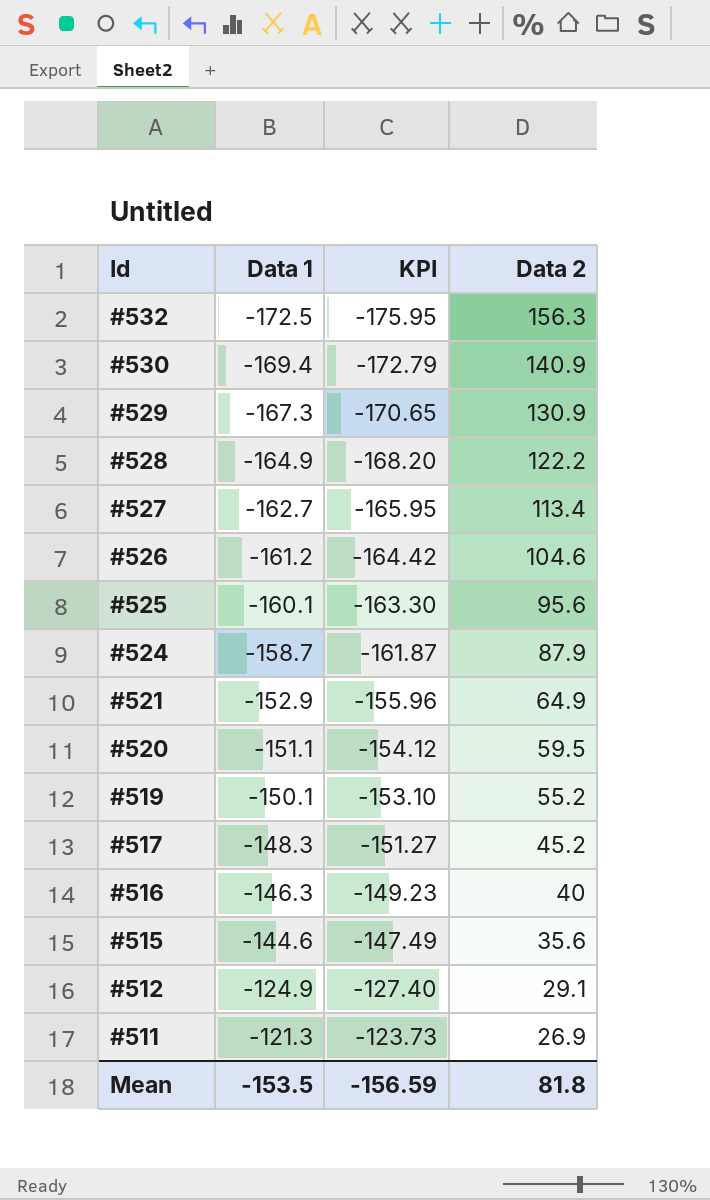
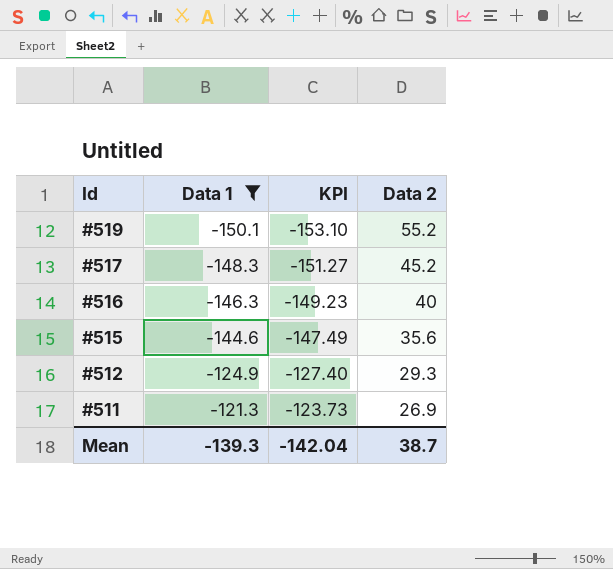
filter: none -> Data 1 >= -150.1
#512 | Data 2: 29.1 -> 29.3
Mean | Data 1: -153.5 -> -139.3
Mean | KPI: -156.59 -> -142.04
Mean | Data 2: 81.8 -> 38.7

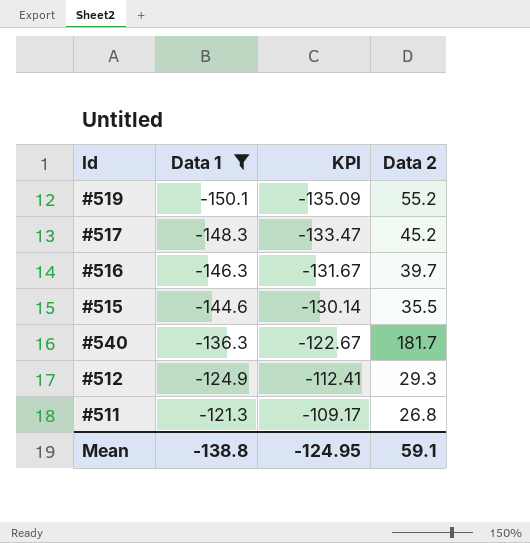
column KPI | formula: [Data 1] * 1.02 -> [Data 1] * 0.9
#516 | Data 2: 40 -> 39.7
#515 | Data 2: 35.6 -> 35.5
row #540: none -> -136.3 | -122.67 | 181.7
#511 | Data 2: 26.9 -> 26.8
Mean | Data 1: -139.3 -> -138.8
Mean | KPI: -142.04 -> -124.95
Mean | Data 2: 38.7 -> 59.1

